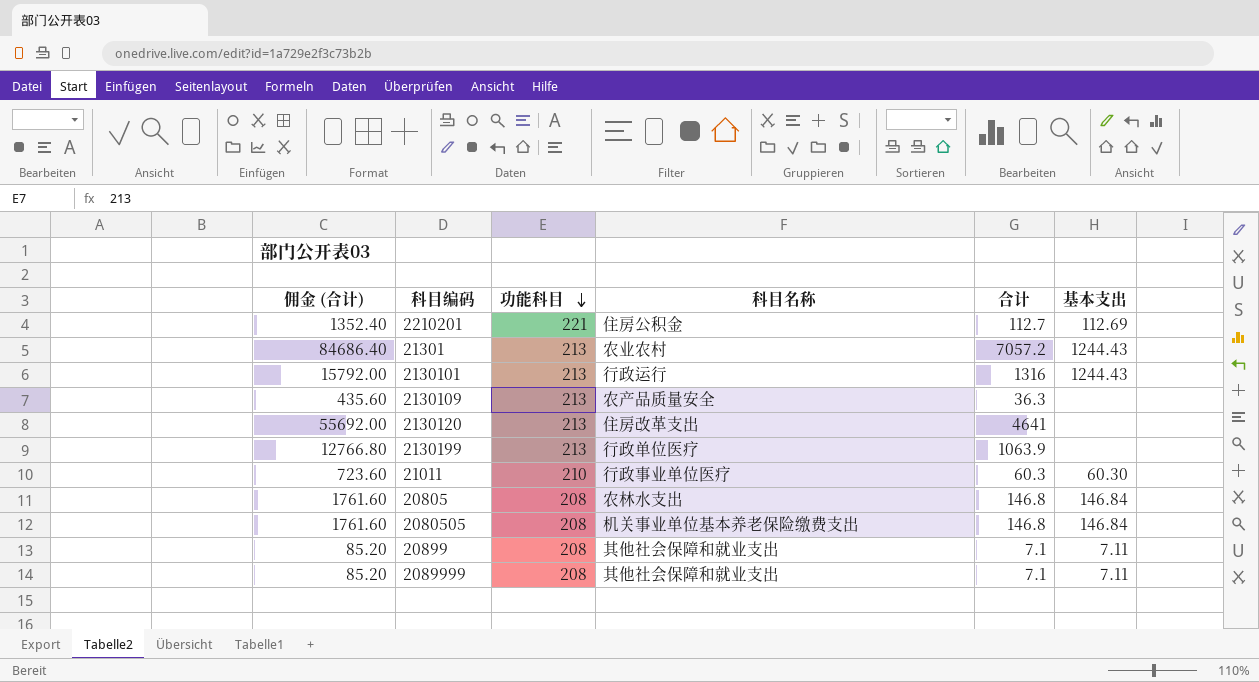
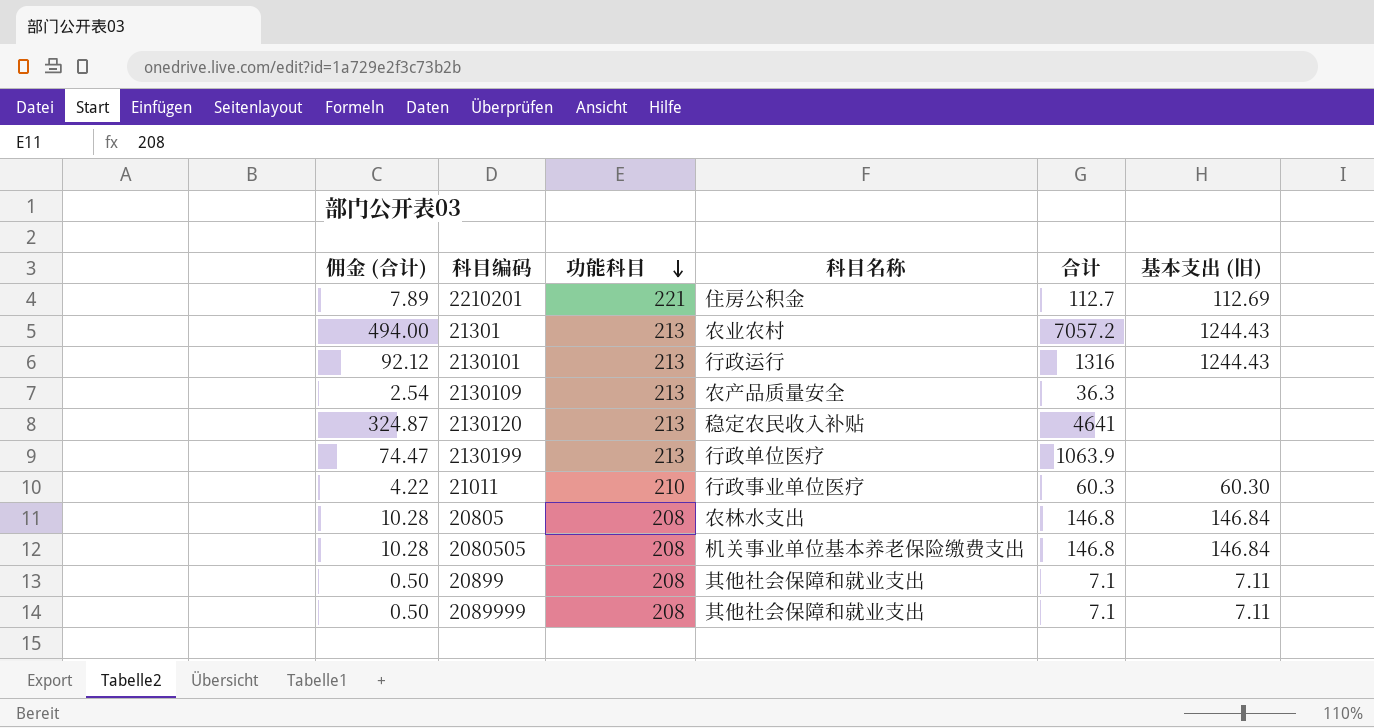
column 佣金 (合计) | formula: [合计] * 12 -> [合计] * 0.07
column name: 基本支出 -> 基本支出 (旧)
2130120 | 科目名称: 住房改革支出 -> 稳定农民收入补贴

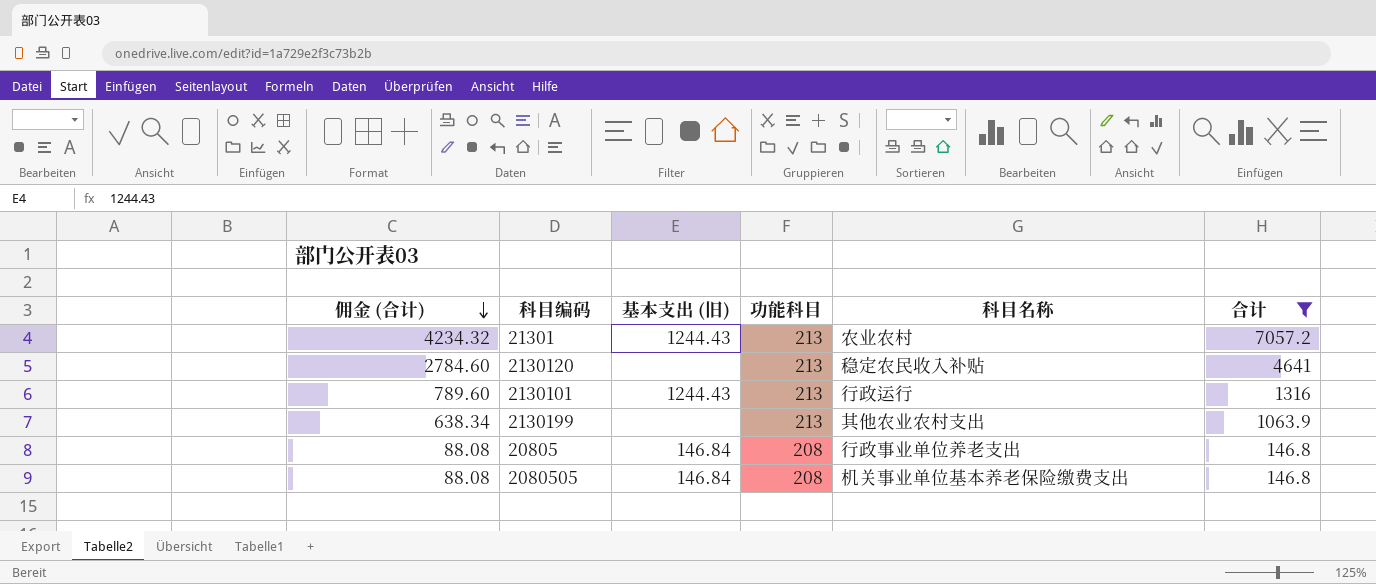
filter: none -> 合计 >= 146.8
row order: 功能科目 descending -> 佣金 (合计) descending
column 佣金 (合计) | formula: [合计] * 0.07 -> [合计] * 0.6
column 基本支出 (旧) | position: 6 -> 3
2130199 | 科目名称: 行政单位医疗 -> 其他农业农村支出
20805 | 科目名称: 农林水支出 -> 行政事业单位养老支出

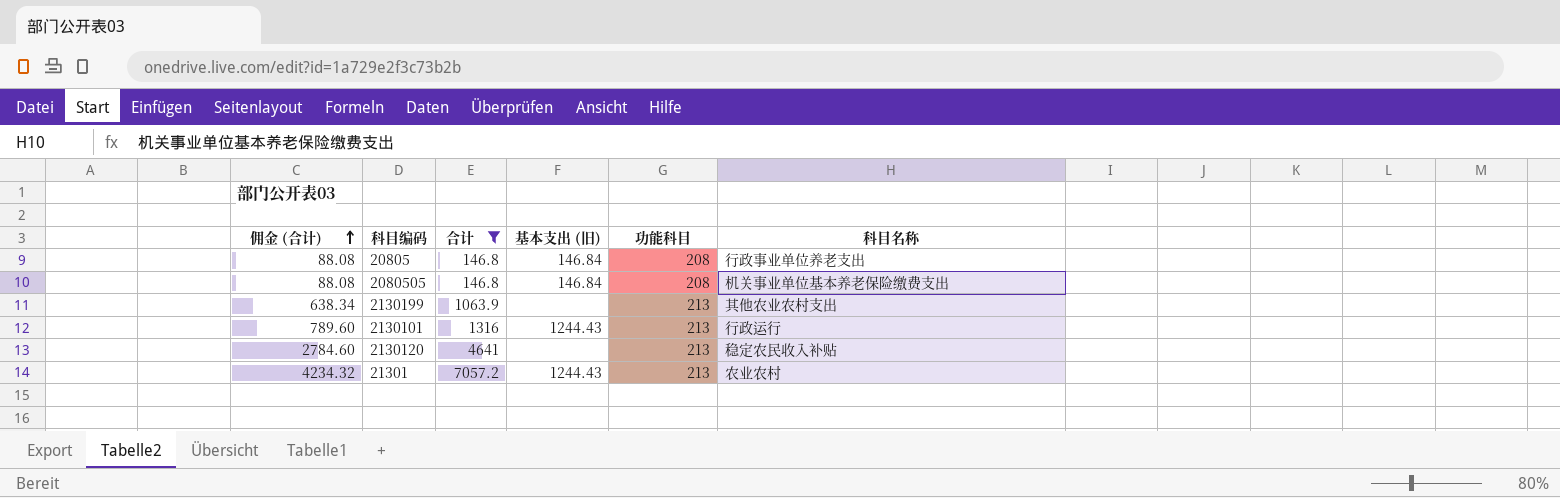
row order: 佣金 (合计) descending -> 佣金 (合计) ascending
column 合计 | position: 6 -> 3

